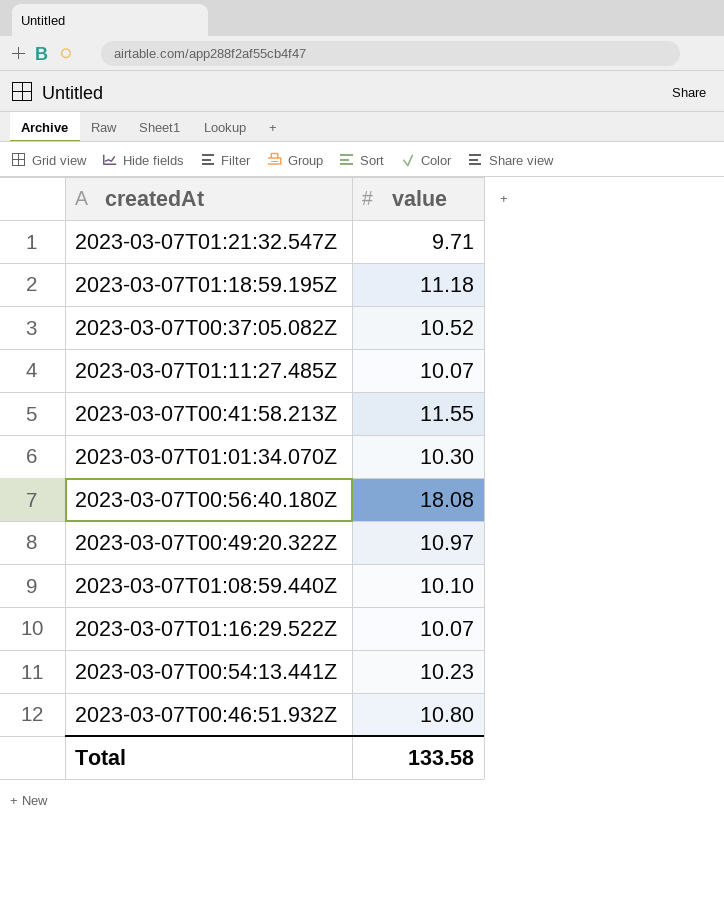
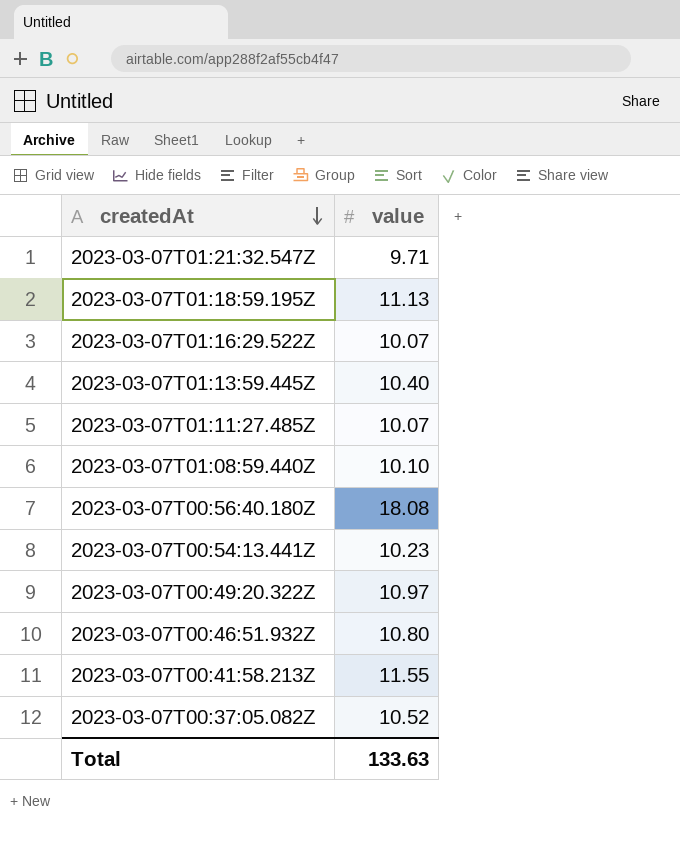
row order: none -> createdAt descending
row 2023-03-07T01:01:34.070Z: 10.30 -> none
2023-03-07T01:18:59.195Z | value: 11.18 -> 11.13
row 2023-03-07T01:13:59.445Z: none -> 10.40
Total | value: 133.58 -> 133.63

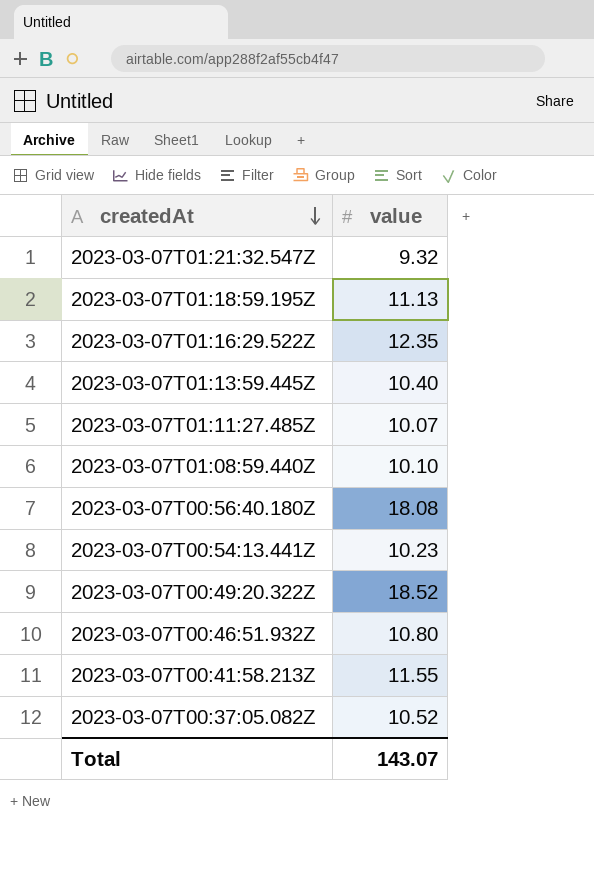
2023-03-07T01:21:32.547Z | value: 9.71 -> 9.32
2023-03-07T01:16:29.522Z | value: 10.07 -> 12.35
2023-03-07T00:49:20.322Z | value: 10.97 -> 18.52
Total | value: 133.63 -> 143.07

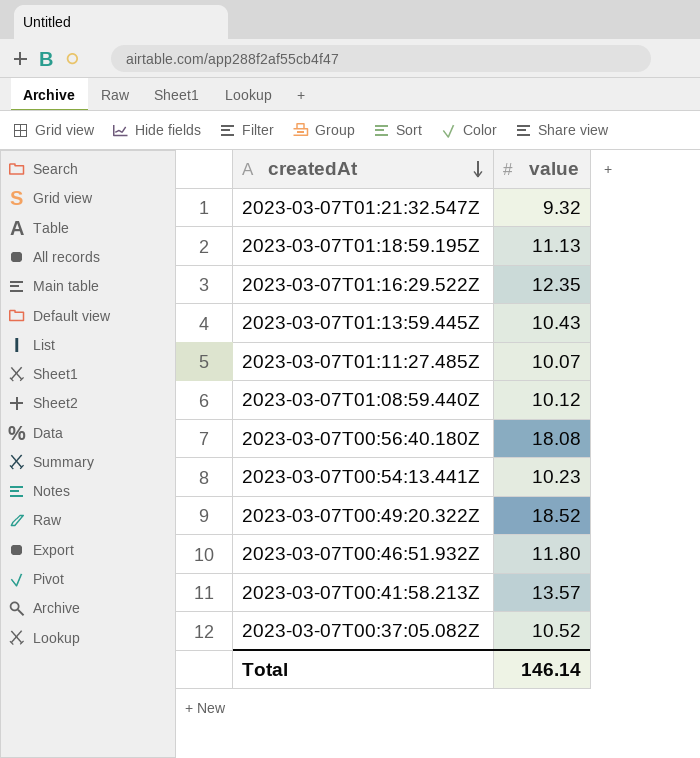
2023-03-07T01:13:59.445Z | value: 10.40 -> 10.43
2023-03-07T01:08:59.440Z | value: 10.10 -> 10.12
2023-03-07T00:46:51.932Z | value: 10.80 -> 11.80
2023-03-07T00:41:58.213Z | value: 11.55 -> 13.57
Total | value: 143.07 -> 146.14

